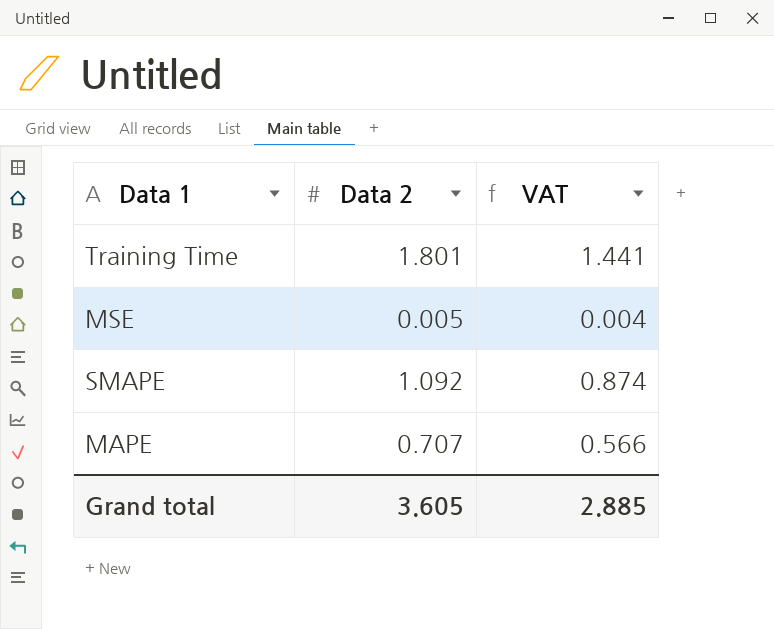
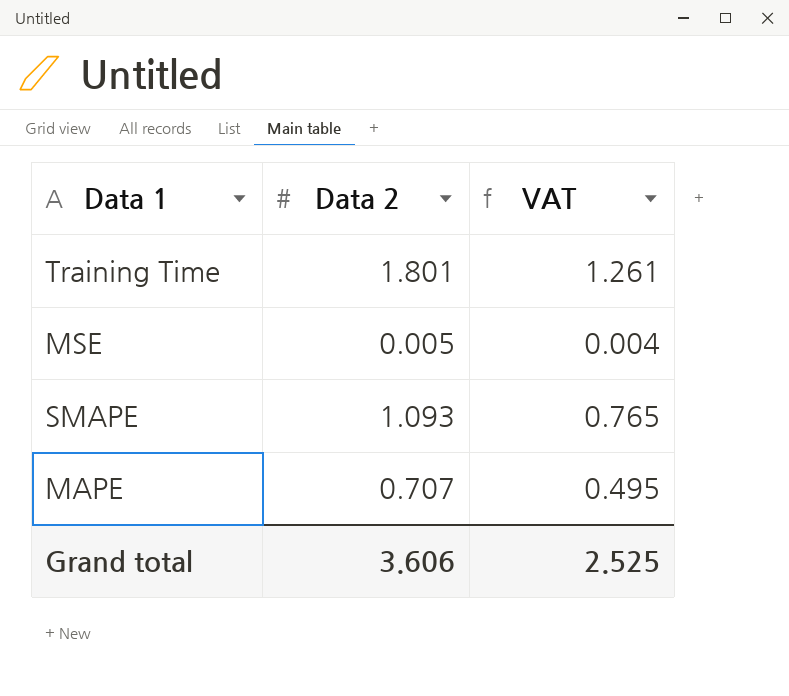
column VAT | formula: [Data 2] * 0.8 -> [Data 2] * 0.7
SMAPE | Data 2: 1.092 -> 1.093
Grand total | Data 2: 3.605 -> 3.606
Grand total | VAT: 2.885 -> 2.525

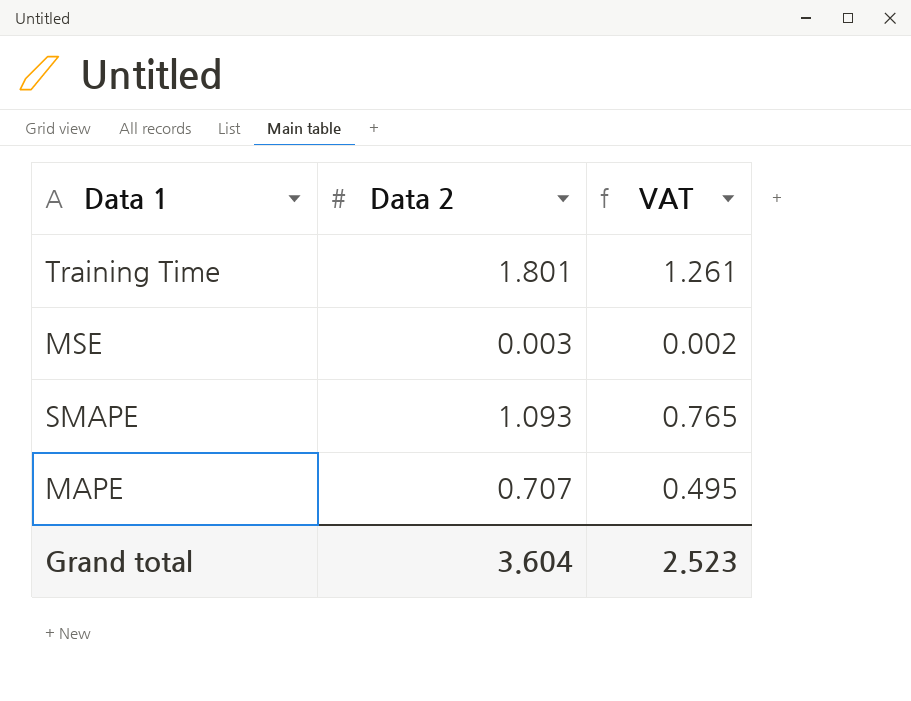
MSE | Data 2: 0.005 -> 0.003
MSE | VAT: 0.004 -> 0.002
Grand total | Data 2: 3.606 -> 3.604
Grand total | VAT: 2.525 -> 2.523

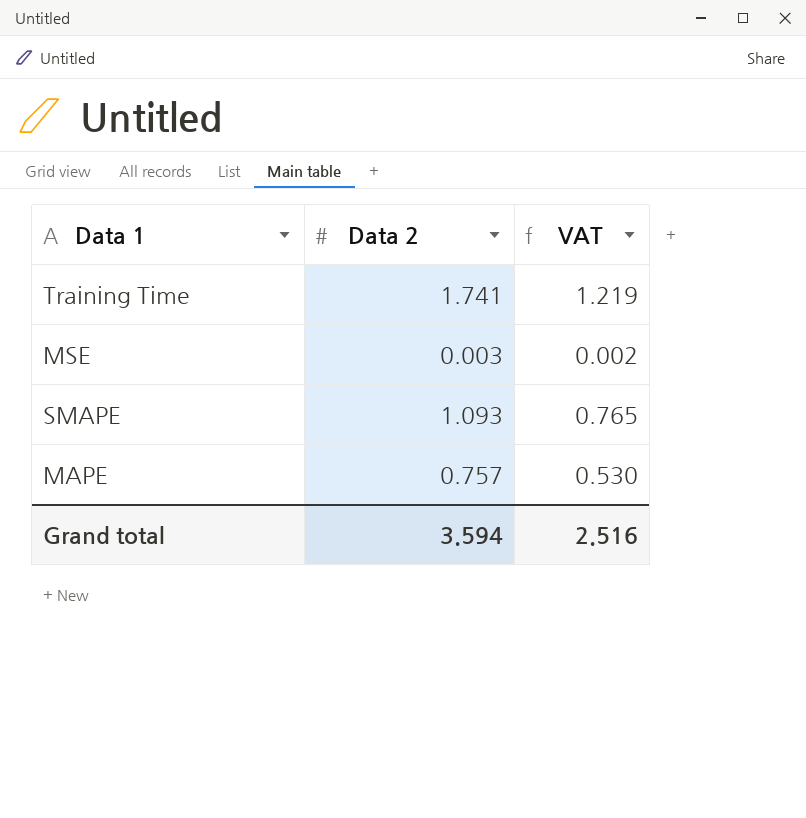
Training Time | Data 2: 1.801 -> 1.741
Training Time | VAT: 1.261 -> 1.219
MAPE | Data 2: 0.707 -> 0.757
MAPE | VAT: 0.495 -> 0.530
Grand total | Data 2: 3.604 -> 3.594
Grand total | VAT: 2.523 -> 2.516

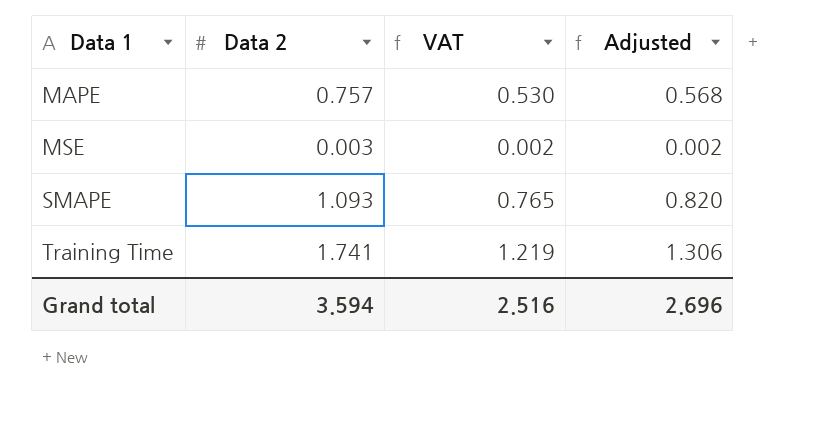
row order: none -> Data 1 ascending
column Adjusted | formula: none -> [Data 2] * 0.75

